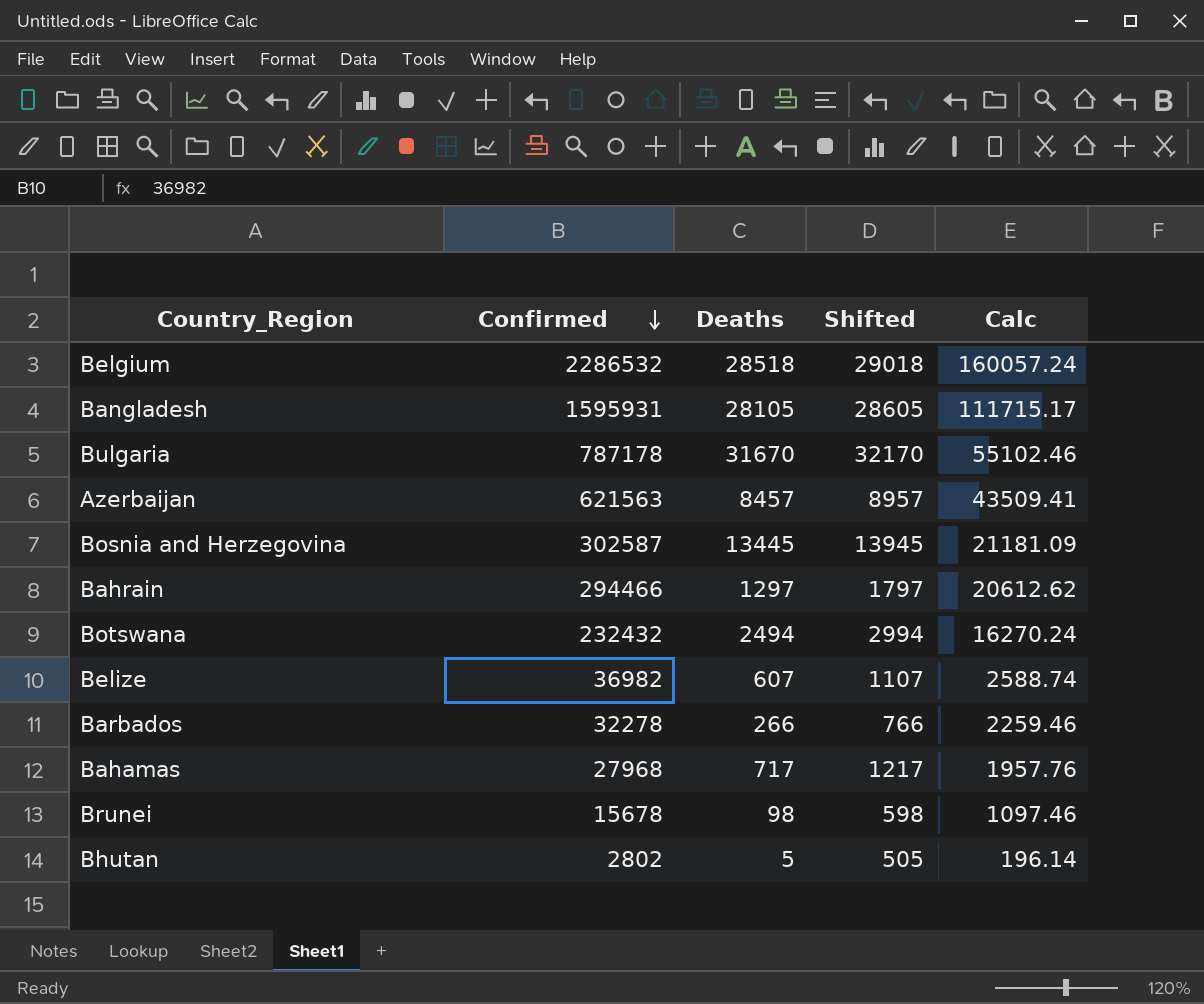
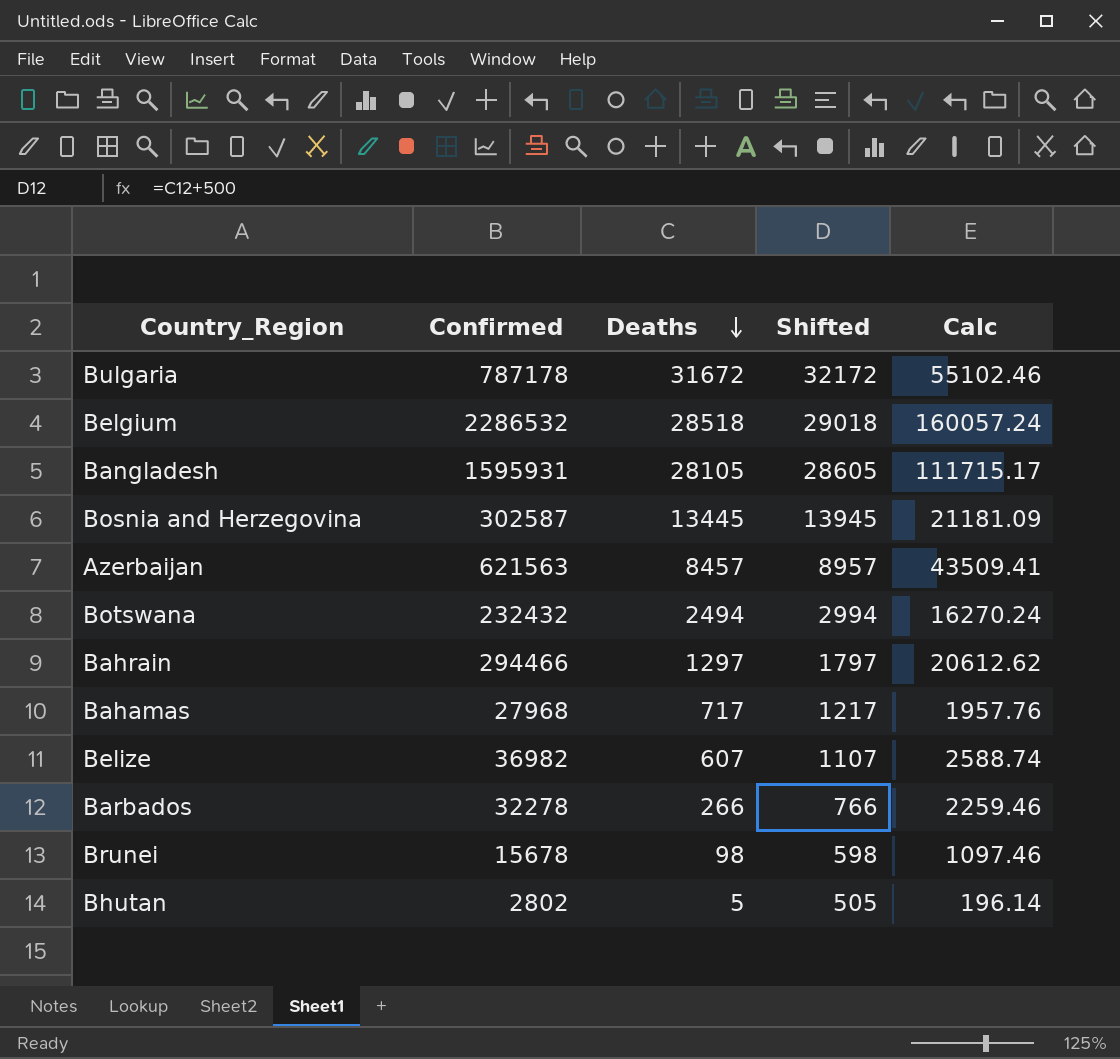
row order: Confirmed descending -> Deaths descending
Bulgaria | Deaths: 31670 -> 31672
Bulgaria | Shifted: 32170 -> 32172

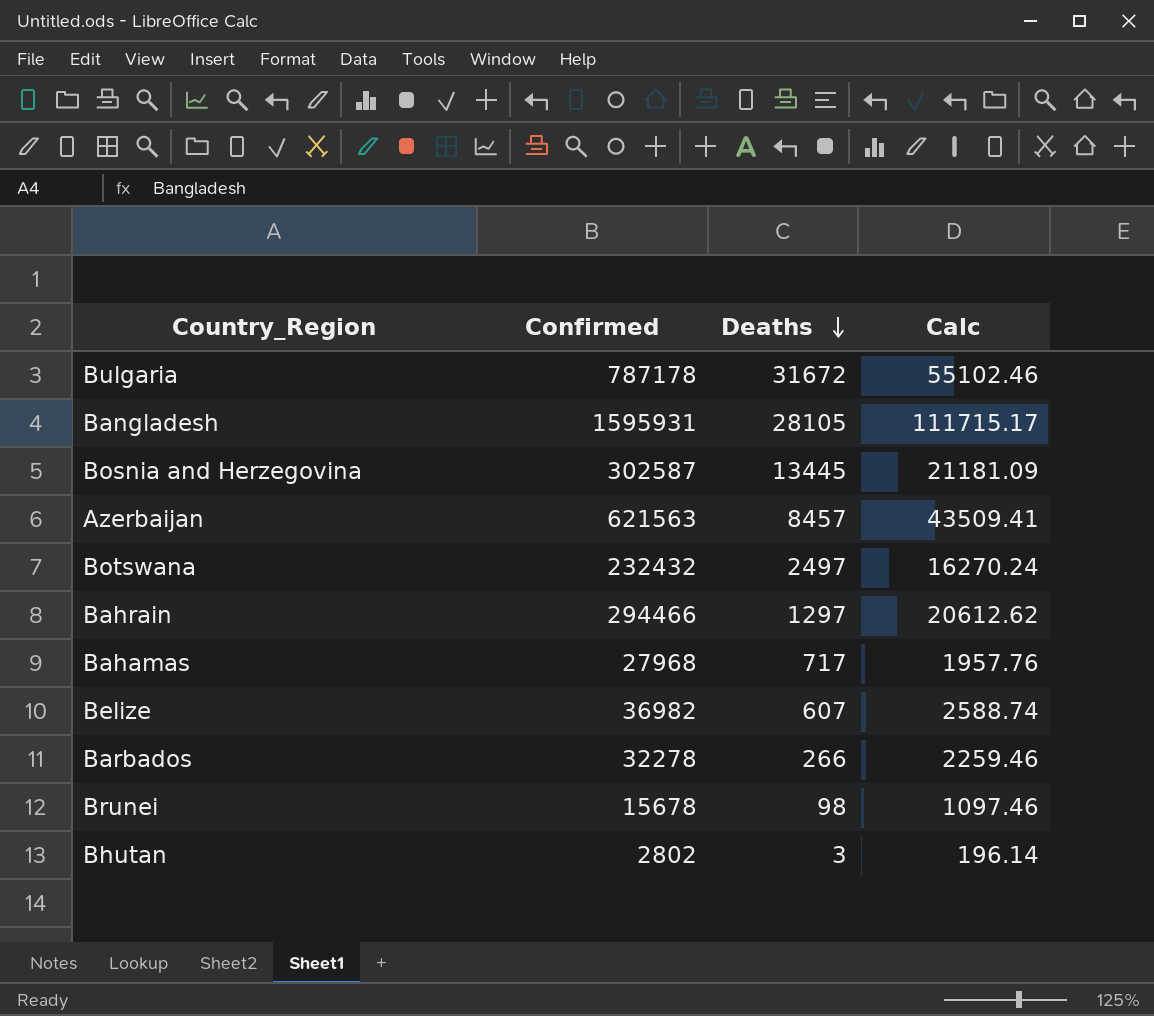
column Shifted | formula: [Deaths] + 500 -> none
row Belgium: 2286532 | 28518 | 29018 | 160057.24 -> none
Botswana | Deaths: 2494 -> 2497
Bhutan | Deaths: 5 -> 3

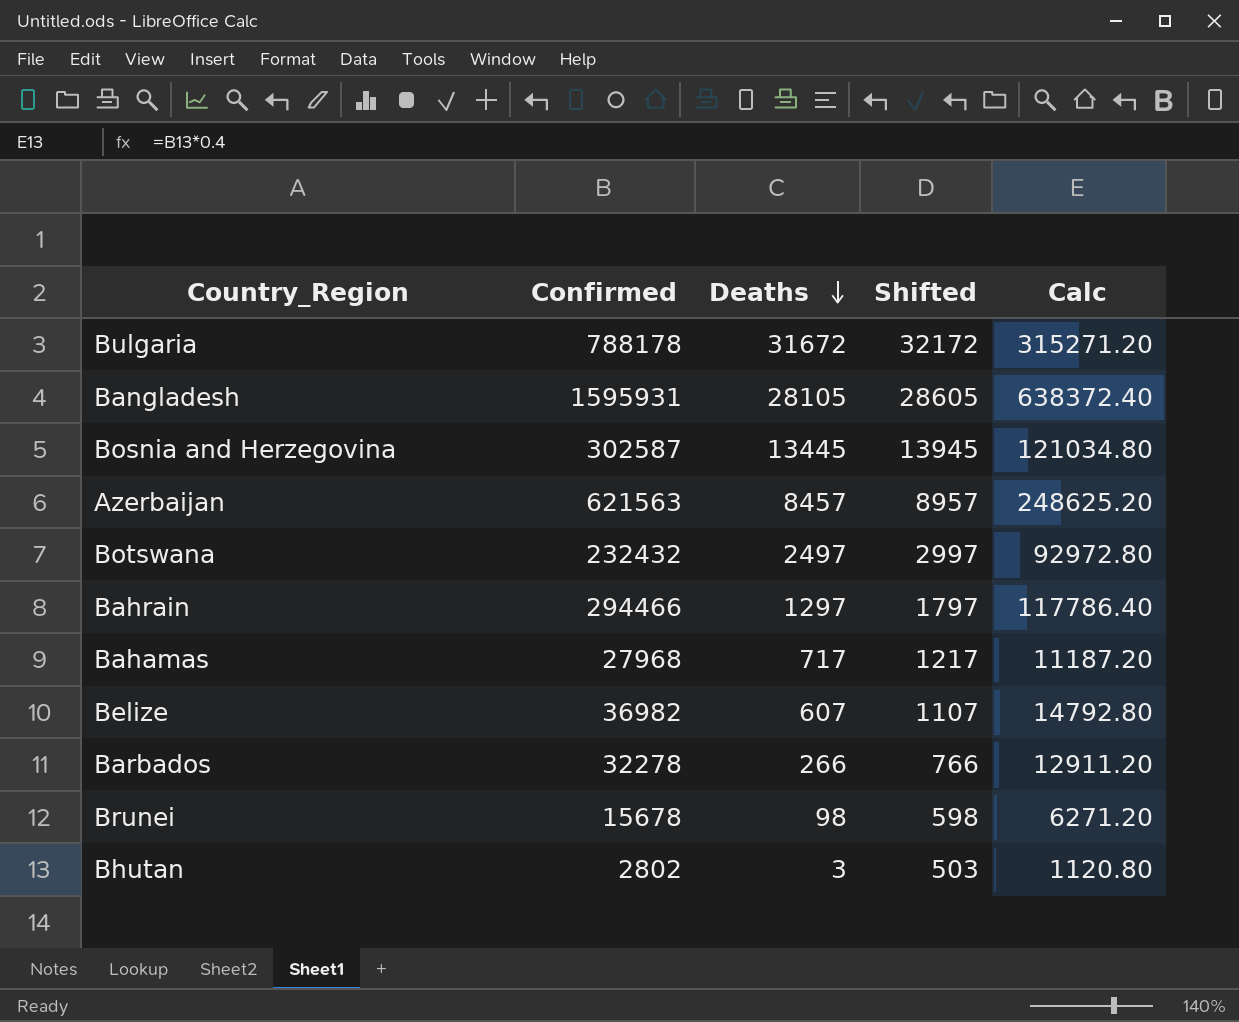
column Shifted | formula: none -> [Deaths] + 500
column Calc | formula: [Confirmed] * 0.07 -> [Confirmed] * 0.4
Bulgaria | Confirmed: 787178 -> 788178

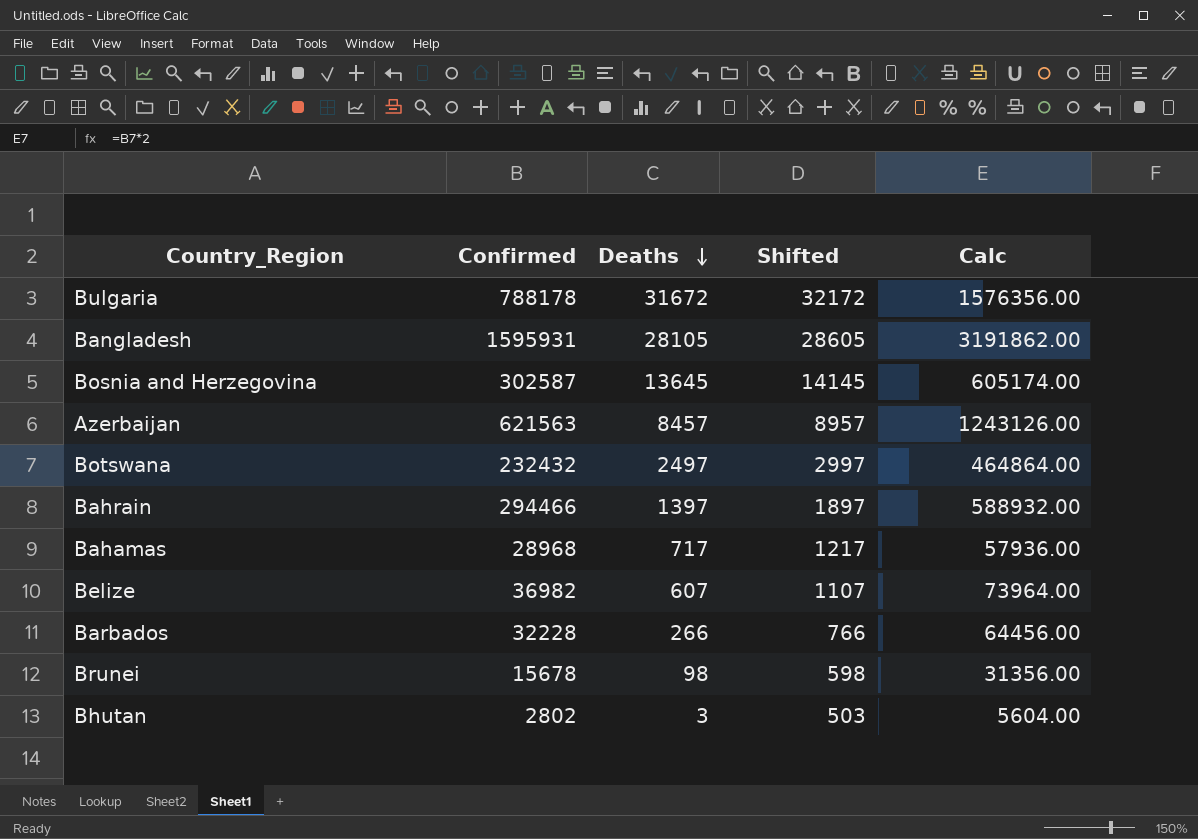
column Calc | formula: [Confirmed] * 0.4 -> [Confirmed] * 2
Bosnia and Herzegovina | Deaths: 13445 -> 13645
Bosnia and Herzegovina | Shifted: 13945 -> 14145
Bahrain | Deaths: 1297 -> 1397
Bahrain | Shifted: 1797 -> 1897
Bahamas | Confirmed: 27968 -> 28968
Barbados | Confirmed: 32278 -> 32228

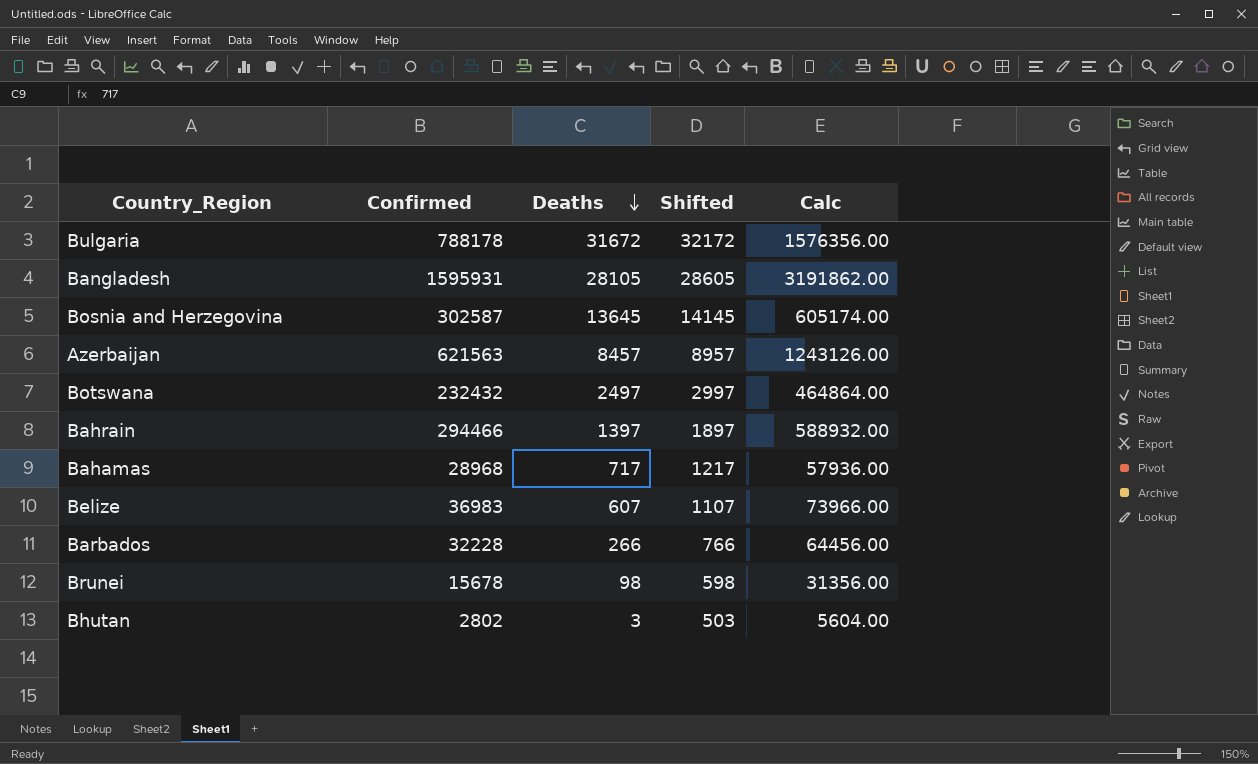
Belize | Confirmed: 36982 -> 36983
Belize | Calc: 73964.00 -> 73966.00

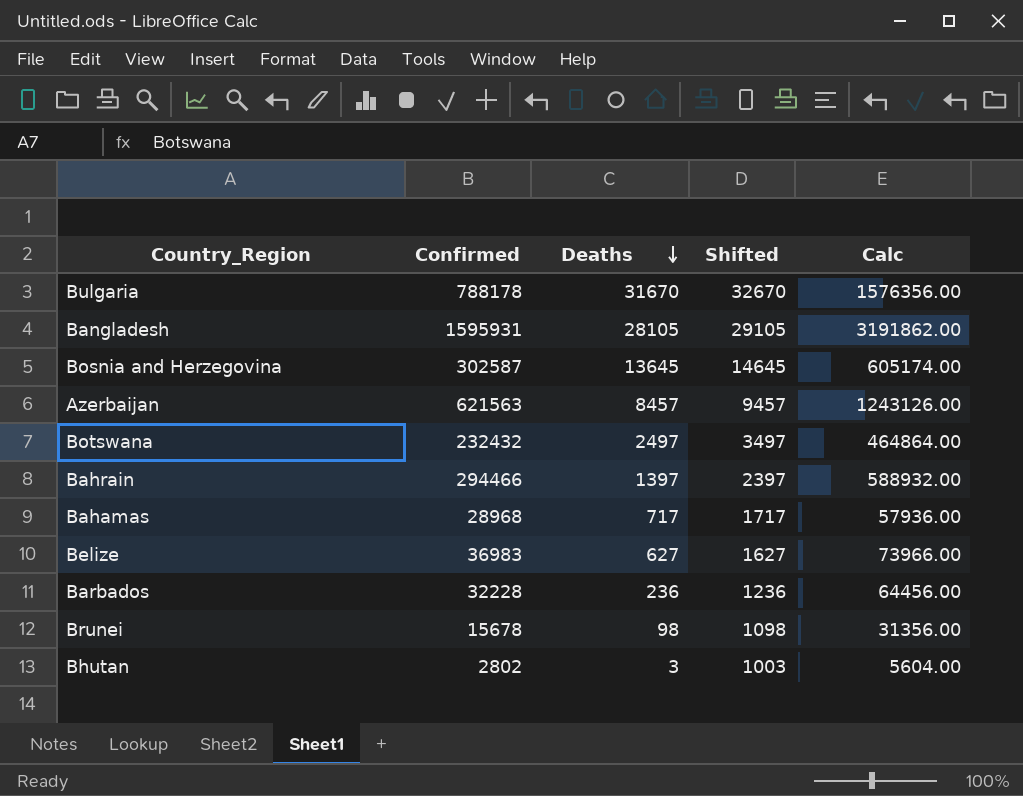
column Shifted | formula: [Deaths] + 500 -> [Deaths] + 1000
Bulgaria | Deaths: 31672 -> 31670
Belize | Deaths: 607 -> 627
Barbados | Deaths: 266 -> 236

